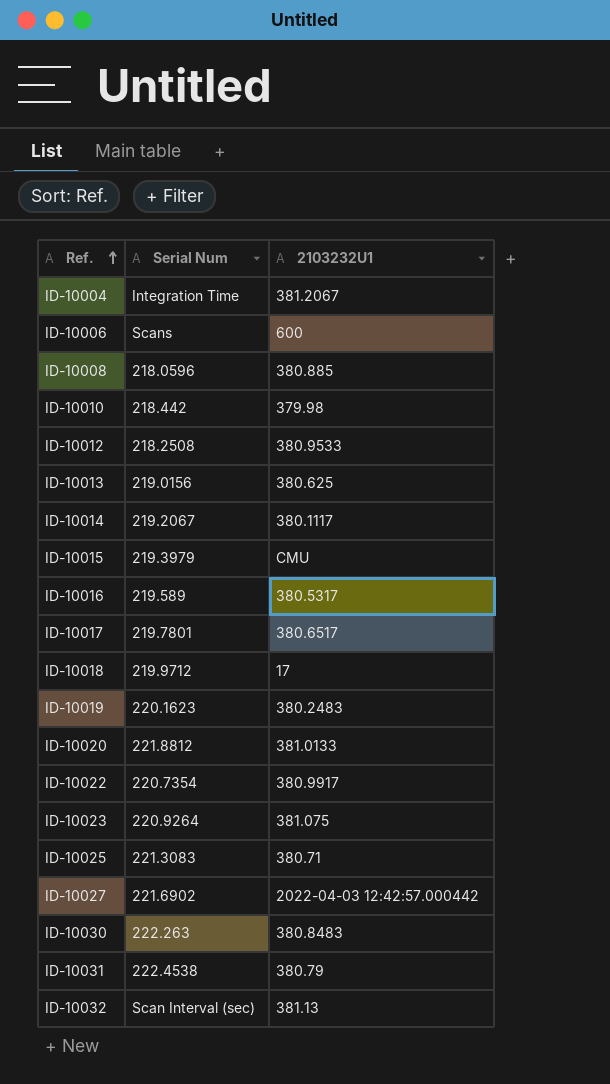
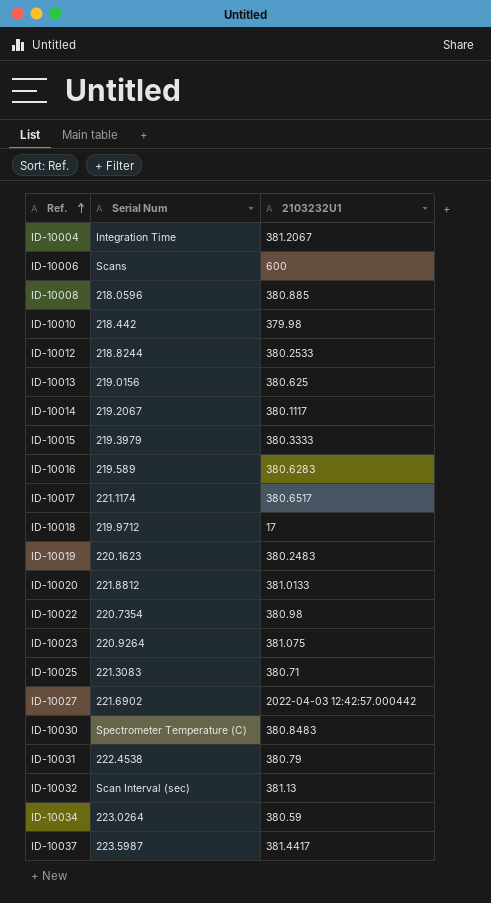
ID-10012 | Serial Num: 218.2508 -> 218.8244
ID-10012 | 2103232U1: 380.9533 -> 380.2533
ID-10015 | 2103232U1: CMU -> 380.3333
ID-10016 | 2103232U1: 380.5317 -> 380.6283
ID-10017 | Serial Num: 219.7801 -> 221.1174
ID-10022 | 2103232U1: 380.9917 -> 380.98
ID-10030 | Serial Num: 222.263 -> Spectrometer Temperature (C)
row ID-10034: none -> 223.0264 | 380.59
row ID-10037: none -> 223.5987 | 381.4417

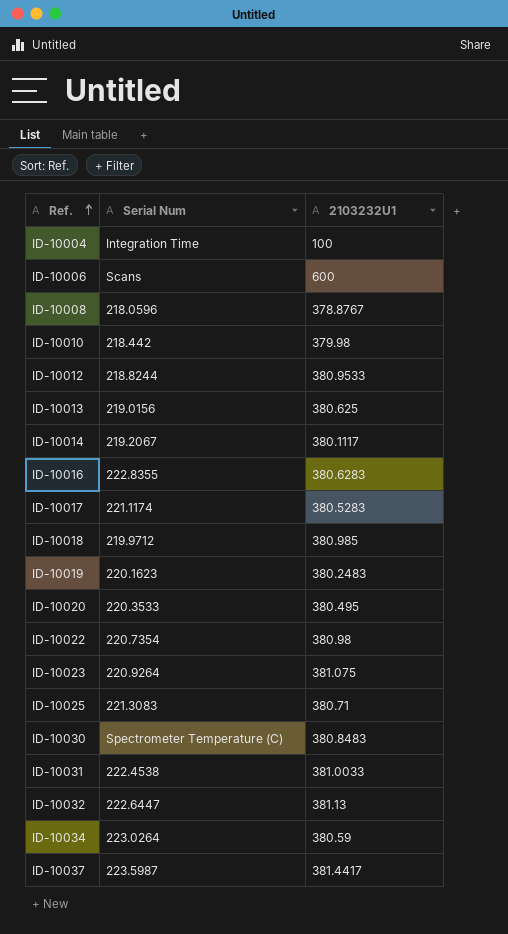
row ID-10015: 219.3979 | 380.3333 -> none
row ID-10027: 221.6902 | 2022-04-03 12:42:57.000442 -> none
ID-10004 | 2103232U1: 381.2067 -> 100
ID-10008 | 2103232U1: 380.885 -> 378.8767
ID-10012 | 2103232U1: 380.2533 -> 380.9533
ID-10016 | Serial Num: 219.589 -> 222.8355
ID-10017 | 2103232U1: 380.6517 -> 380.5283
ID-10018 | 2103232U1: 17 -> 380.985
ID-10020 | Serial Num: 221.8812 -> 220.3533
ID-10020 | 2103232U1: 381.0133 -> 380.495
ID-10031 | 2103232U1: 380.79 -> 381.0033
ID-10032 | Serial Num: Scan Interval (sec) -> 222.6447

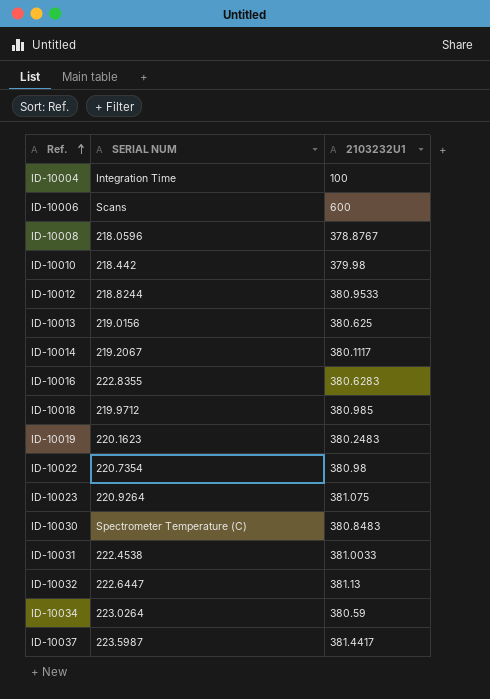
column name: Serial Num -> SERIAL NUM
row ID-10017: 221.1174 | 380.5283 -> none
row ID-10020: 220.3533 | 380.495 -> none
row ID-10025: 221.3083 | 380.71 -> none

